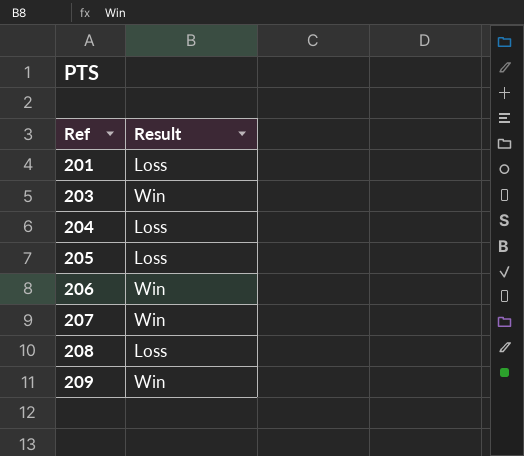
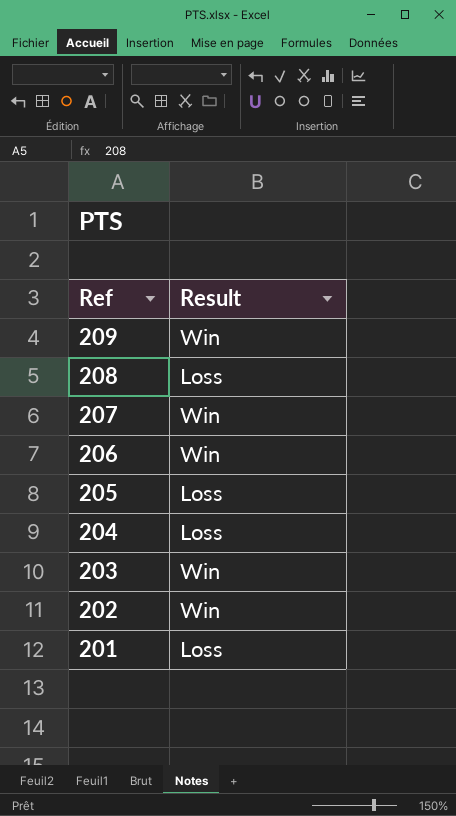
row order: Ref ascending -> Ref descending
row 202: none -> Win

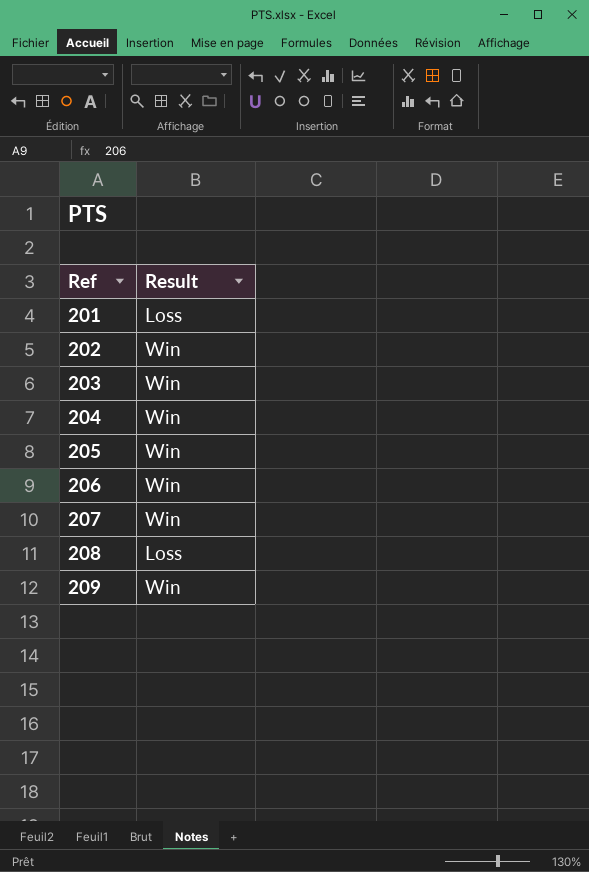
row order: Ref descending -> Ref ascending
204 | Result: Loss -> Win
205 | Result: Loss -> Win

